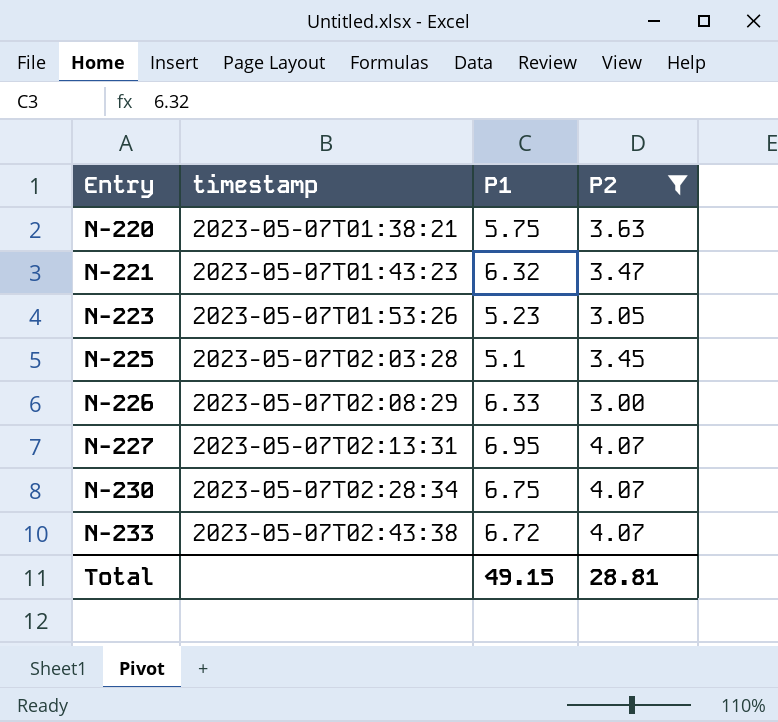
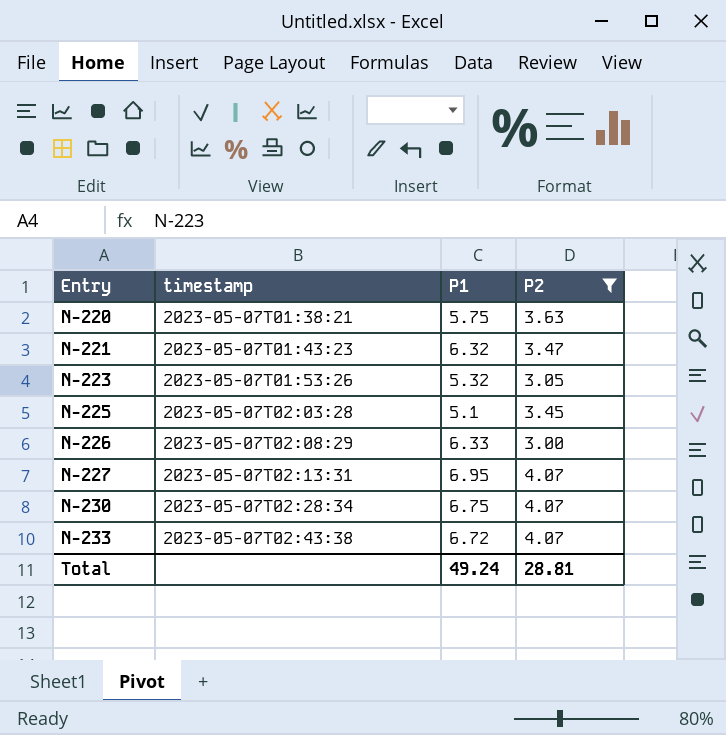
N-223 | P1: 5.23 -> 5.32
Total | P1: 49.15 -> 49.24

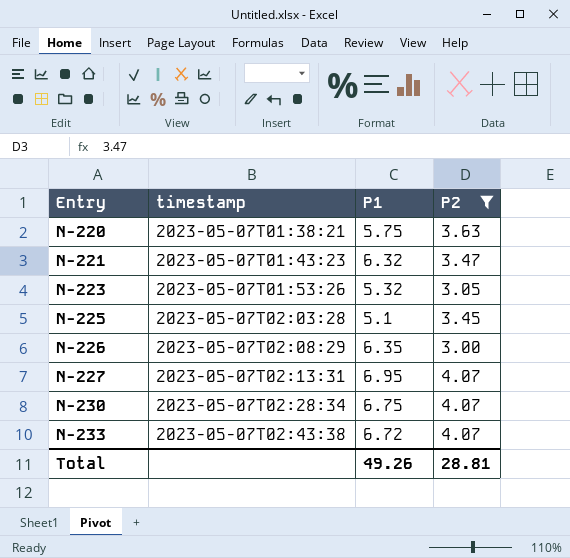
N-226 | P1: 6.33 -> 6.35
Total | P1: 49.24 -> 49.26

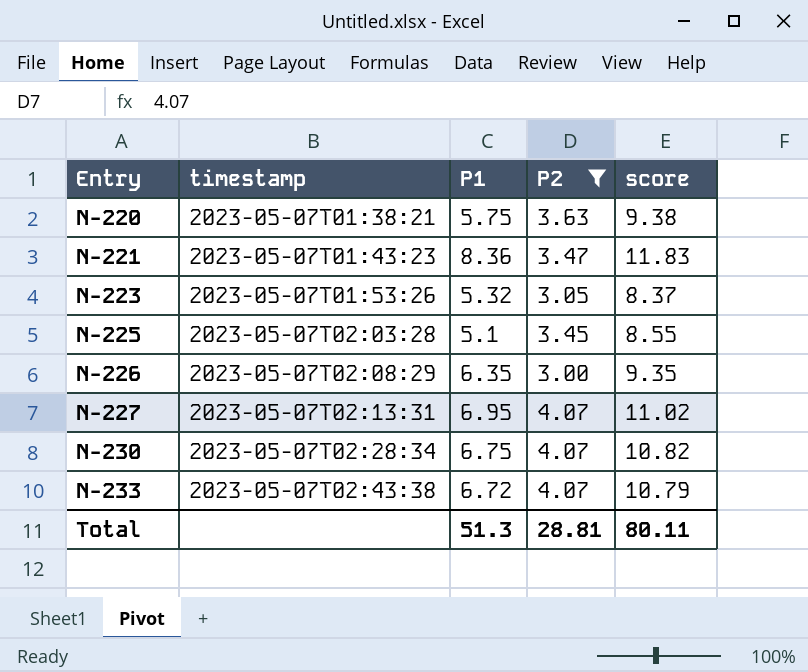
column score | formula: none -> [P1] + [P2]
N-221 | P1: 6.32 -> 8.36
Total | P1: 49.26 -> 51.3

